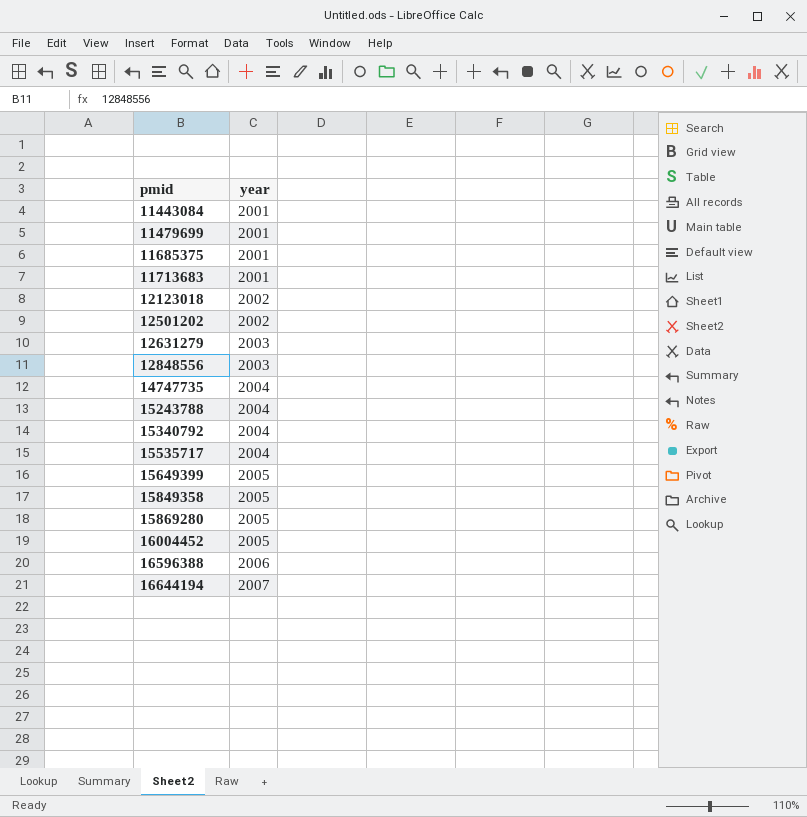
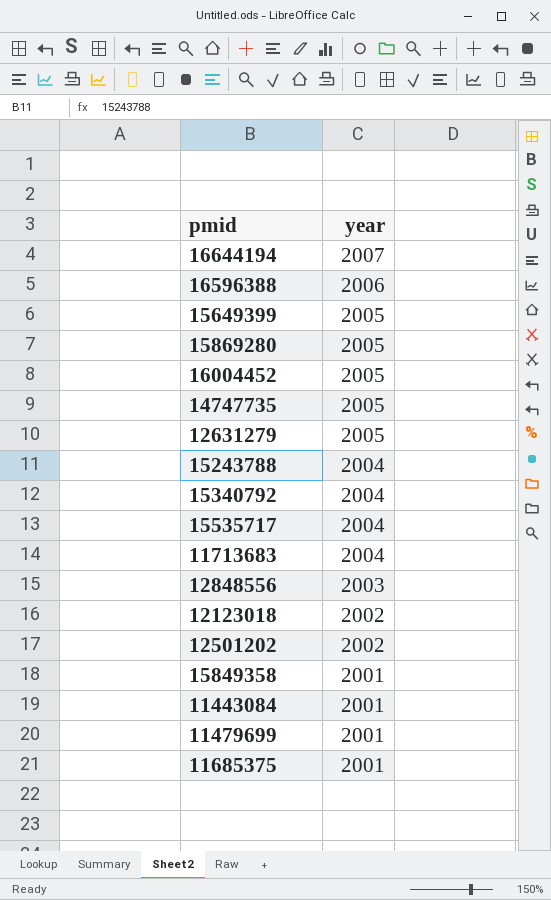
row order: pmid ascending -> year descending
14747735 | year: 2004 -> 2005
12631279 | year: 2003 -> 2005
11713683 | year: 2001 -> 2004
15849358 | year: 2005 -> 2001

